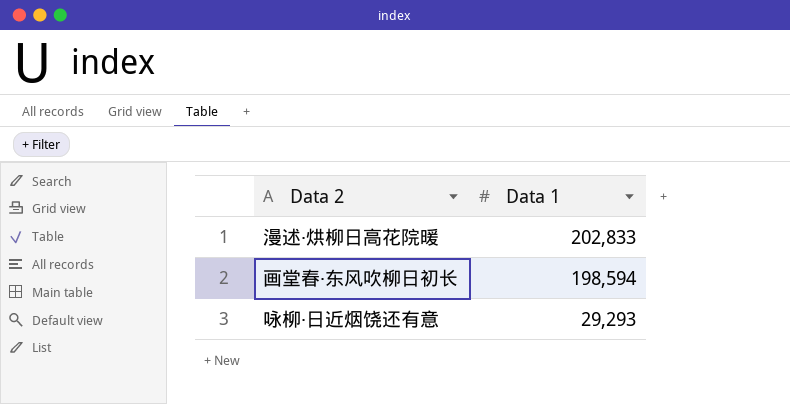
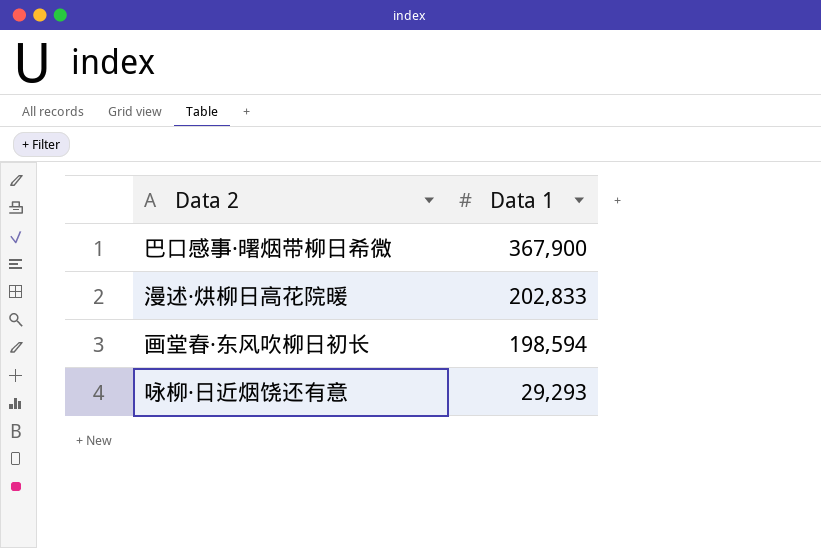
row 巴口感事·曙烟带柳日希微: none -> 367,900

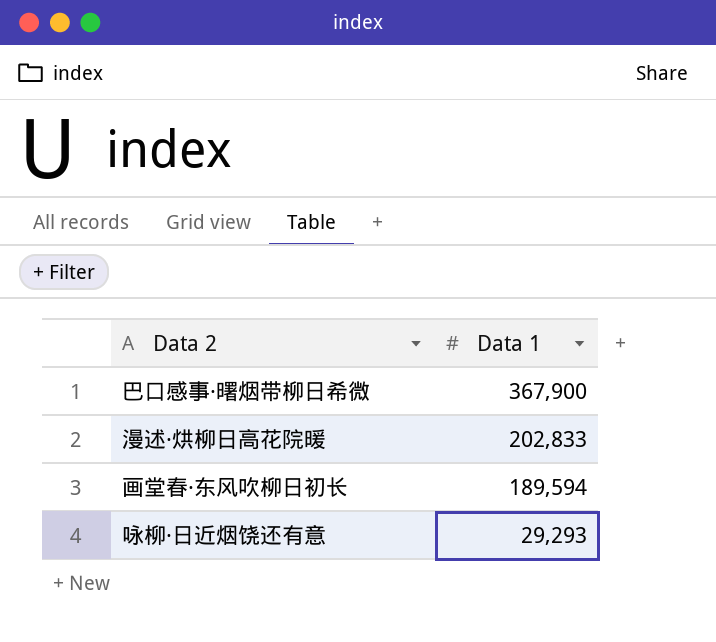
画堂春·东风吹柳日初长 | Data 1: 198,594 -> 189,594

